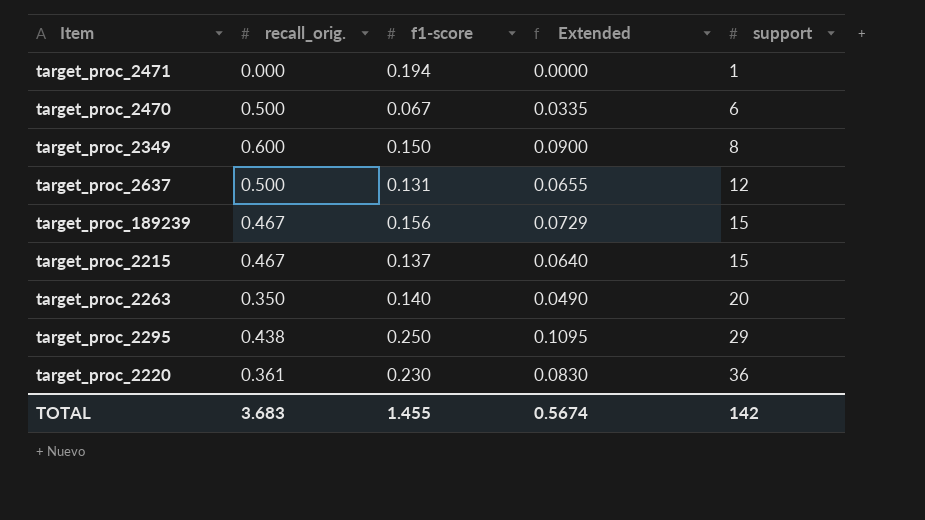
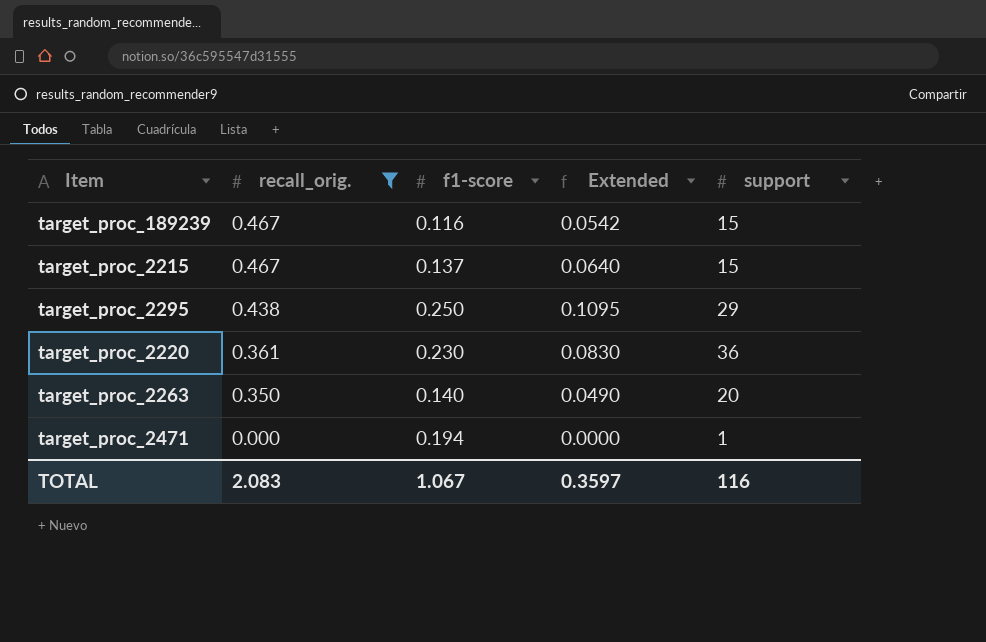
filter: none -> recall_orig. <= 0.467
row order: support ascending -> recall_orig. descending
target_proc_189239 | f1-score: 0.156 -> 0.116
target_proc_189239 | Extended: 0.0729 -> 0.0542
TOTAL | recall_orig.: 3.683 -> 2.083
TOTAL | f1-score: 1.455 -> 1.067
TOTAL | Extended: 0.5674 -> 0.3597
TOTAL | support: 142 -> 116

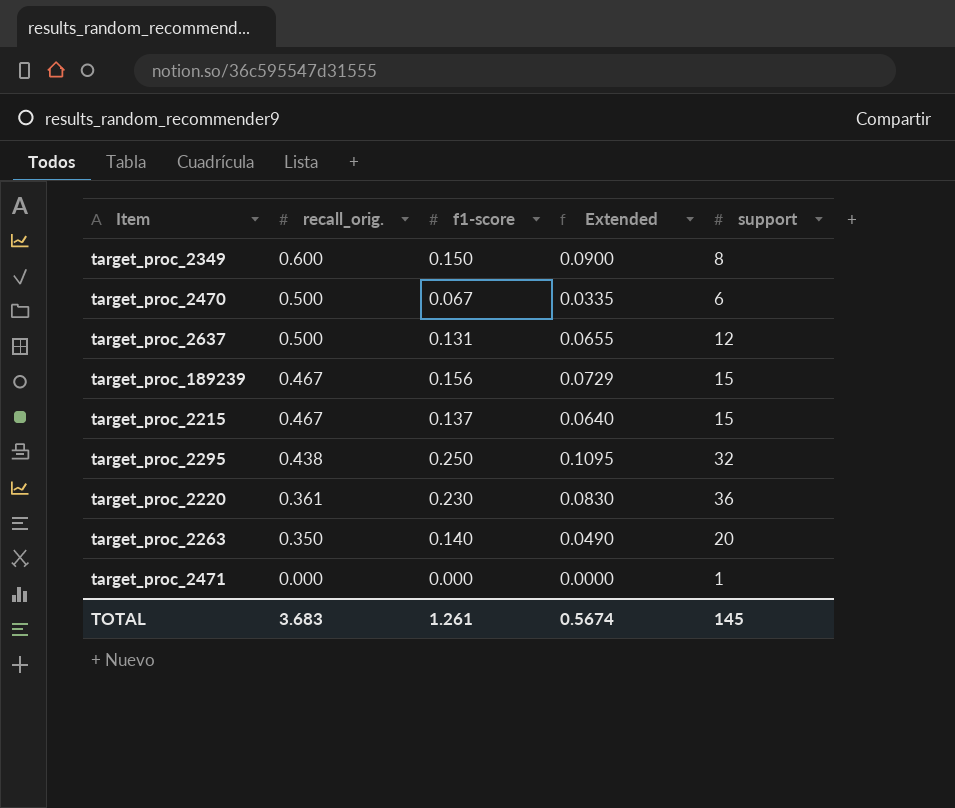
filter: recall_orig. <= 0.467 -> none
target_proc_189239 | f1-score: 0.116 -> 0.156
target_proc_189239 | Extended: 0.0542 -> 0.0729
target_proc_2295 | support: 29 -> 32
target_proc_2471 | f1-score: 0.194 -> 0.000
TOTAL | recall_orig.: 2.083 -> 3.683
TOTAL | f1-score: 1.067 -> 1.261
TOTAL | Extended: 0.3597 -> 0.5674
TOTAL | support: 116 -> 145

